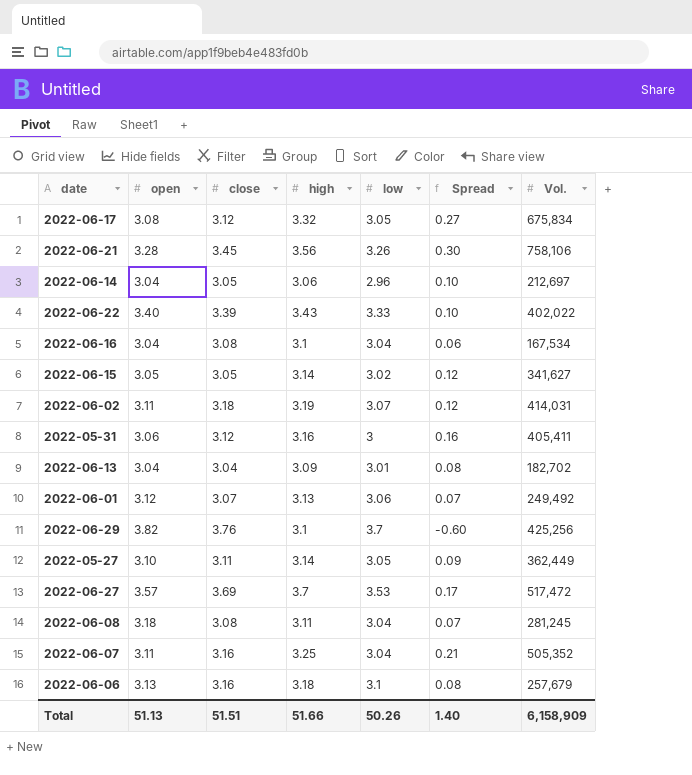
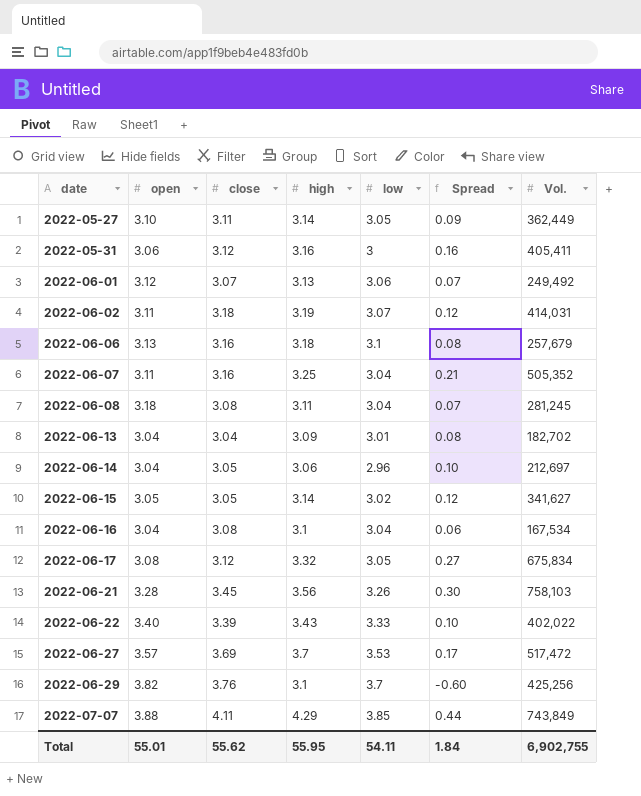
row order: none -> date ascending
2022-06-21 | Vol.: 758,106 -> 758,103
row 2022-07-07: none -> 3.88 | 4.11 | 4.29 | 3.85 | 0.44 | 743,849
Total | open: 51.13 -> 55.01
Total | close: 51.51 -> 55.62
Total | high: 51.66 -> 55.95
Total | low: 50.26 -> 54.11
Total | Spread: 1.40 -> 1.84
Total | Vol.: 6,158,909 -> 6,902,755

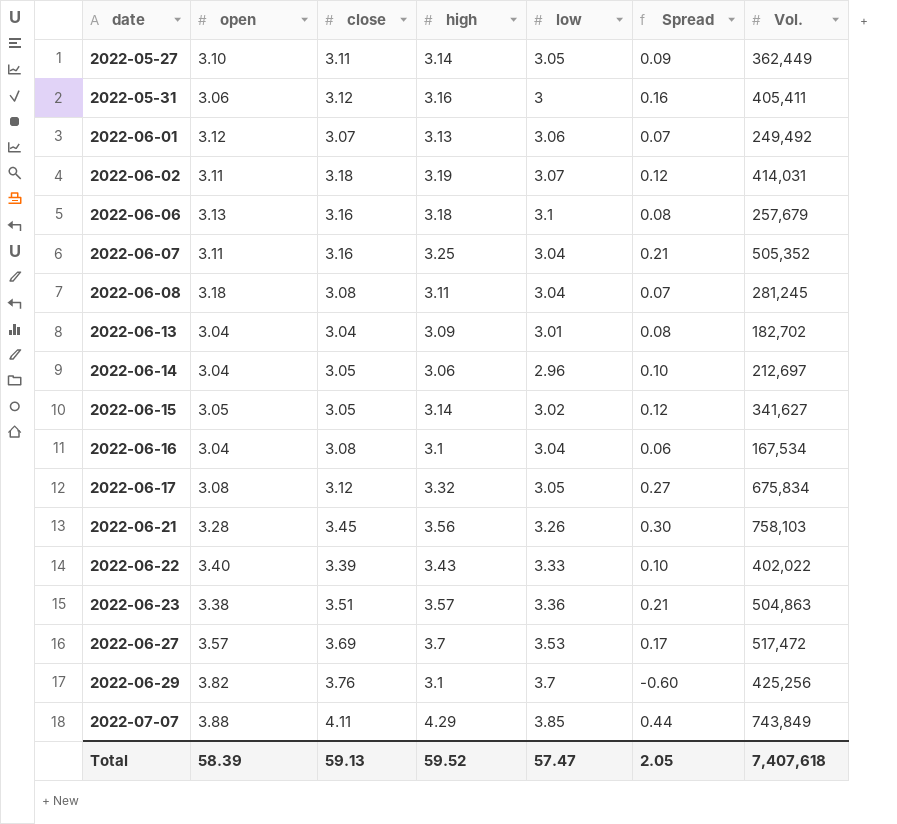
row 2022-06-23: none -> 3.38 | 3.51 | 3.57 | 3.36 | 0.21 | 504,863
Total | open: 55.01 -> 58.39
Total | close: 55.62 -> 59.13
Total | high: 55.95 -> 59.52
Total | low: 54.11 -> 57.47
Total | Spread: 1.84 -> 2.05
Total | Vol.: 6,902,755 -> 7,407,618

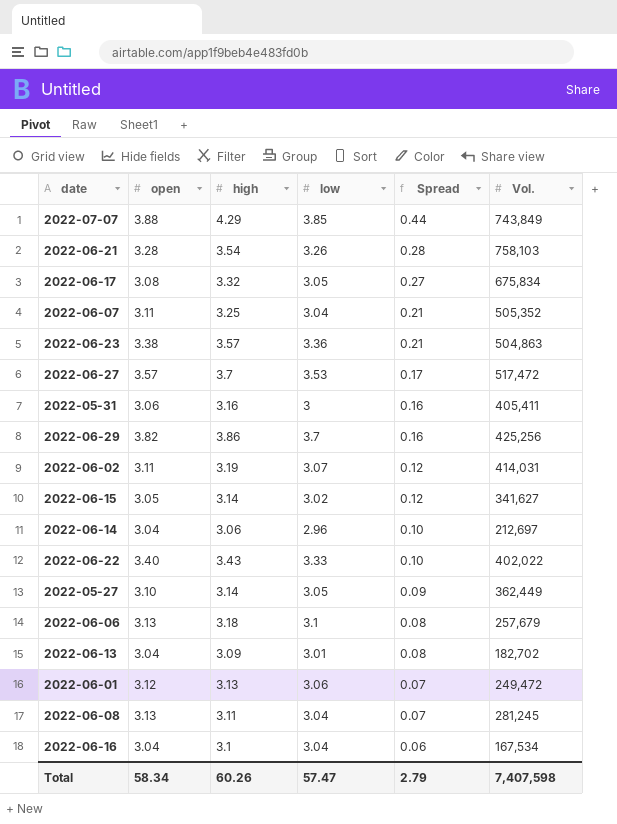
row order: date ascending -> Spread descending
column close | position: 3 -> none
2022-06-21 | high: 3.56 -> 3.54
2022-06-21 | Spread: 0.30 -> 0.28
2022-06-29 | high: 3.1 -> 3.86
2022-06-29 | Spread: -0.60 -> 0.16
2022-06-01 | Vol.: 249,492 -> 249,472
2022-06-08 | open: 3.18 -> 3.13
Total | open: 58.39 -> 58.34
Total | high: 59.52 -> 60.26
Total | Spread: 2.05 -> 2.79
Total | Vol.: 7,407,618 -> 7,407,598

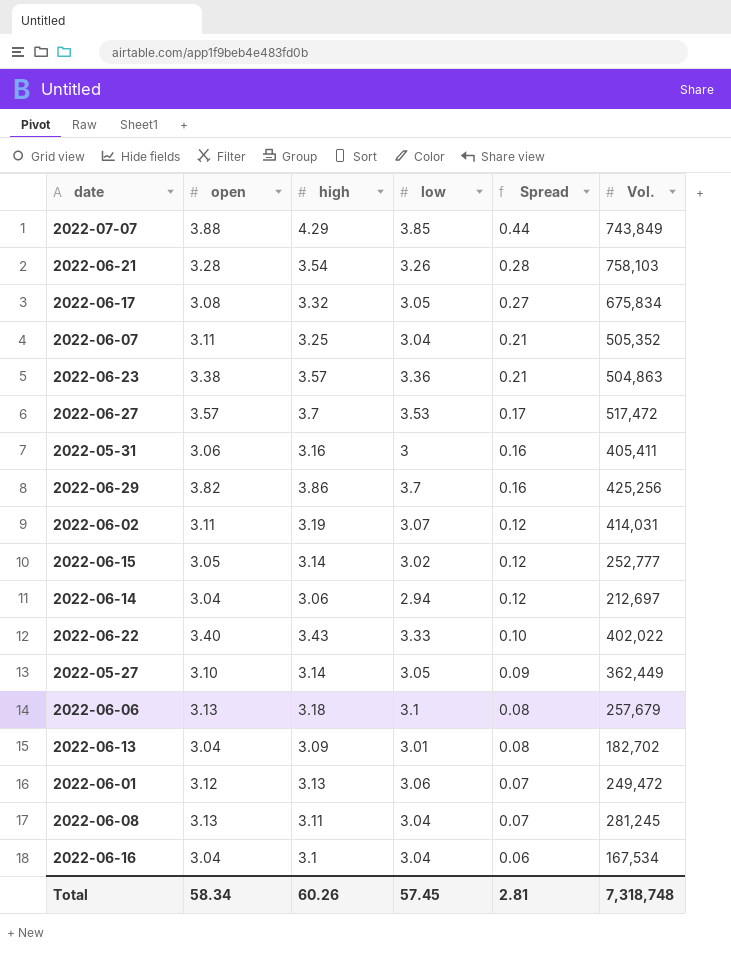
2022-06-15 | Vol.: 341,627 -> 252,777
2022-06-14 | low: 2.96 -> 2.94
2022-06-14 | Spread: 0.10 -> 0.12
Total | low: 57.47 -> 57.45
Total | Spread: 2.79 -> 2.81
Total | Vol.: 7,407,598 -> 7,318,748

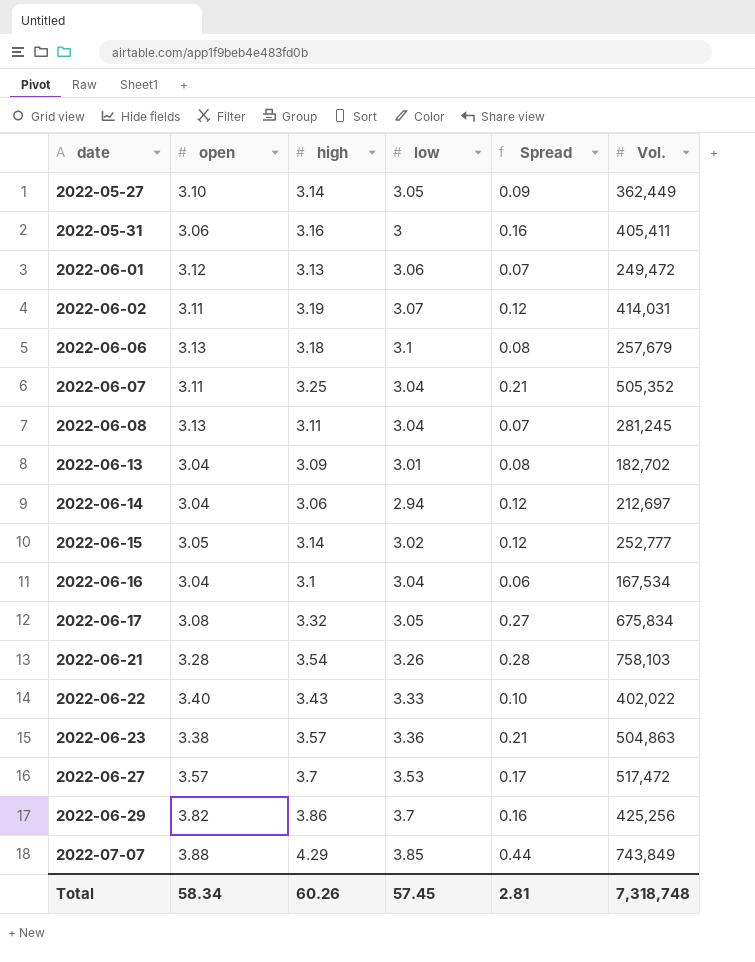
row order: Spread descending -> date ascending

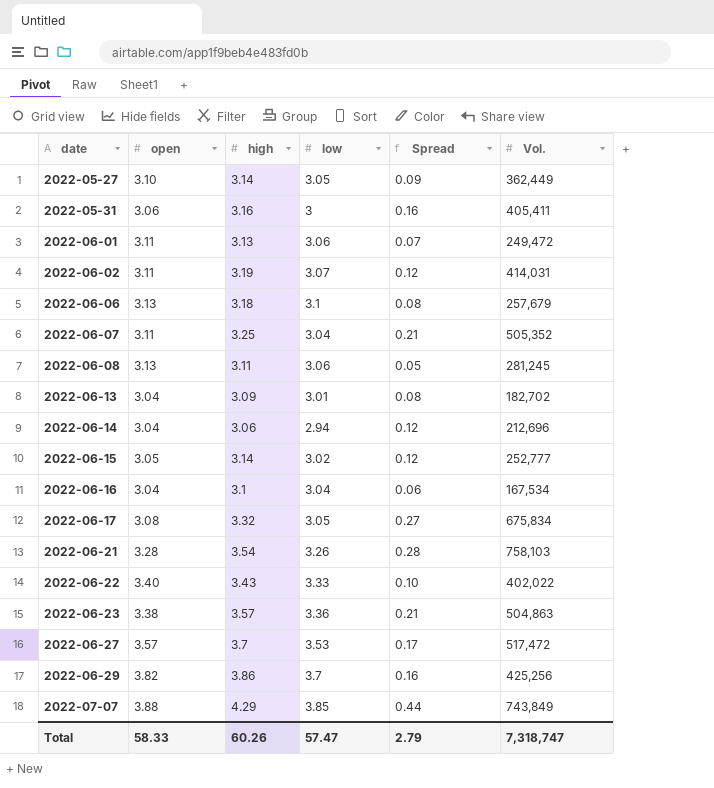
2022-06-01 | open: 3.12 -> 3.11
2022-06-08 | low: 3.04 -> 3.06
2022-06-08 | Spread: 0.07 -> 0.05
2022-06-14 | Vol.: 212,697 -> 212,696
Total | open: 58.34 -> 58.33
Total | low: 57.45 -> 57.47
Total | Spread: 2.81 -> 2.79
Total | Vol.: 7,318,748 -> 7,318,747

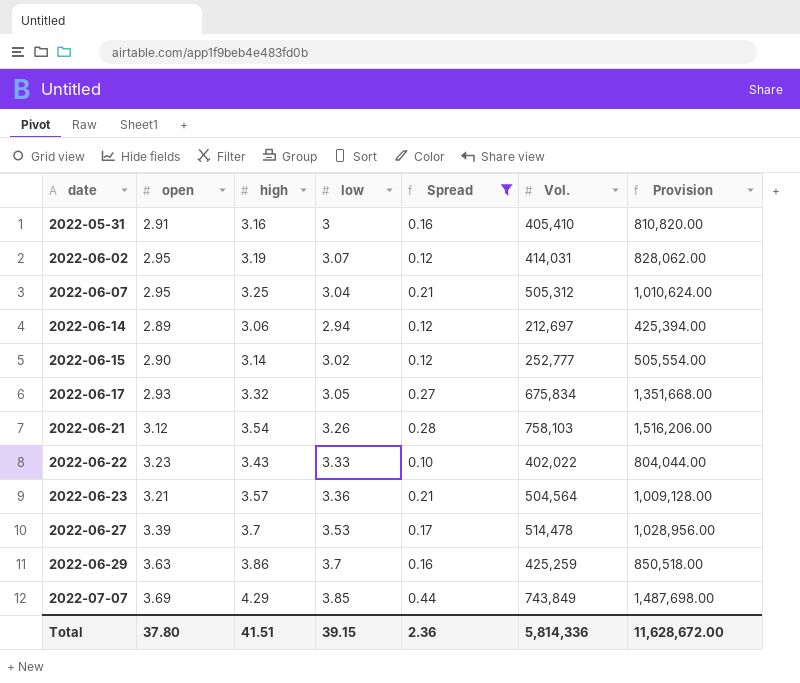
filter: none -> Spread >= 0.10
column Provision | formula: none -> [Vol.] * 2
2022-05-31 | open: 3.06 -> 2.91
2022-05-31 | Vol.: 405,411 -> 405,410
2022-06-02 | open: 3.11 -> 2.95
2022-06-07 | open: 3.11 -> 2.95
2022-06-07 | Vol.: 505,352 -> 505,312
2022-06-14 | open: 3.04 -> 2.89
2022-06-14 | Vol.: 212,696 -> 212,697
2022-06-15 | open: 3.05 -> 2.90
2022-06-17 | open: 3.08 -> 2.93
2022-06-21 | open: 3.28 -> 3.12
2022-06-22 | open: 3.40 -> 3.23
2022-06-23 | open: 3.38 -> 3.21
2022-06-23 | Vol.: 504,863 -> 504,564
2022-06-27 | open: 3.57 -> 3.39
2022-06-27 | Vol.: 517,472 -> 514,478
2022-06-29 | open: 3.82 -> 3.63
2022-06-29 | Vol.: 425,256 -> 425,259
2022-07-07 | open: 3.88 -> 3.69
Total | open: 58.33 -> 37.80
Total | high: 60.26 -> 41.51
Total | low: 57.47 -> 39.15
Total | Spread: 2.79 -> 2.36
Total | Vol.: 7,318,747 -> 5,814,336

